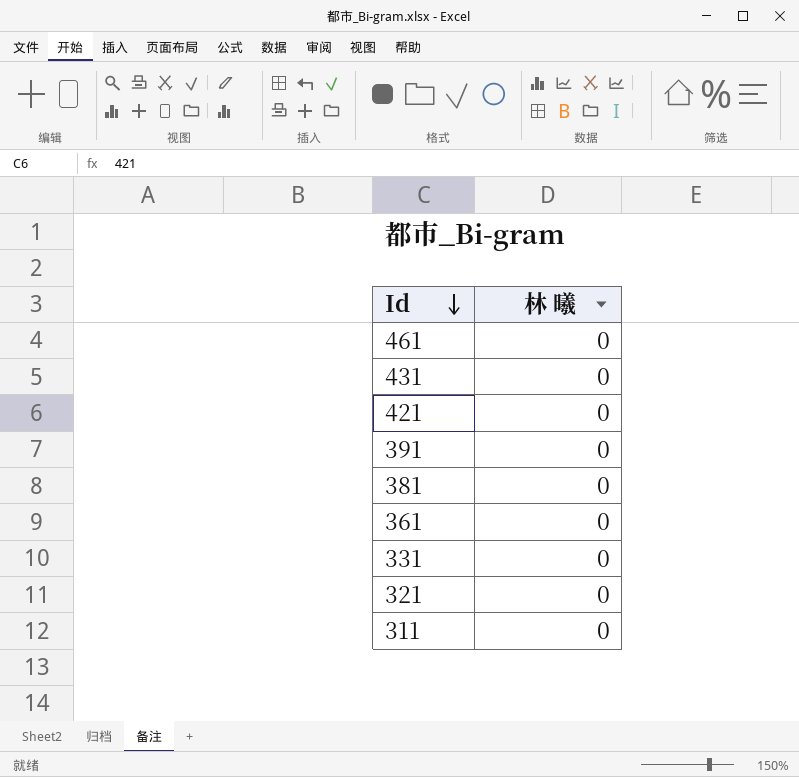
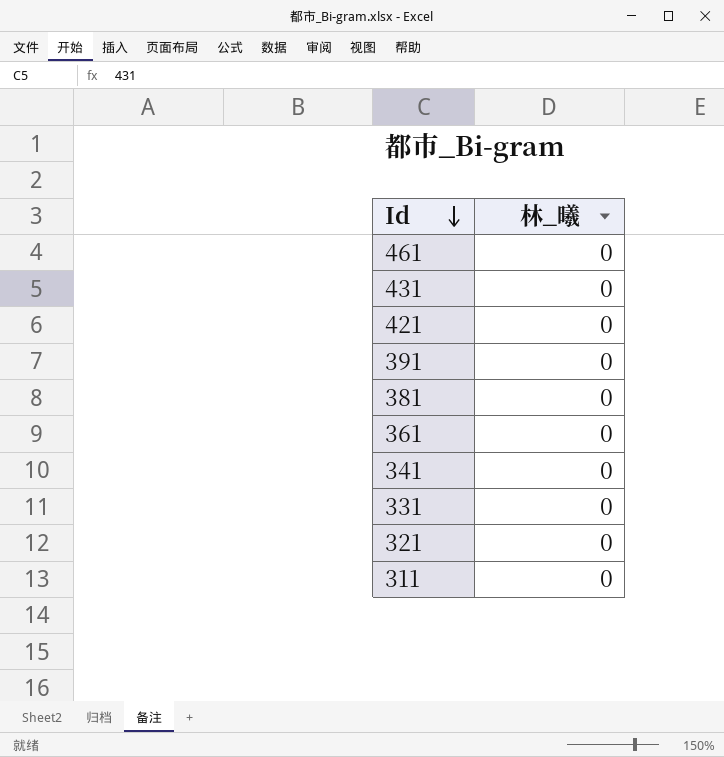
column name: 林 曦 -> 林_曦
row 341: none -> 0

